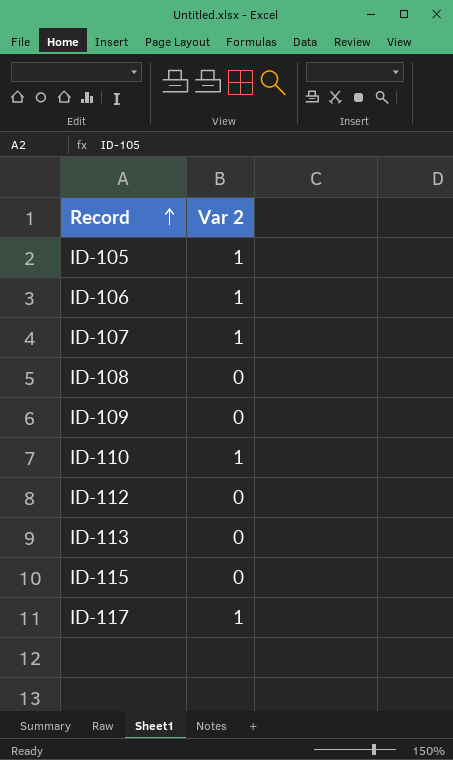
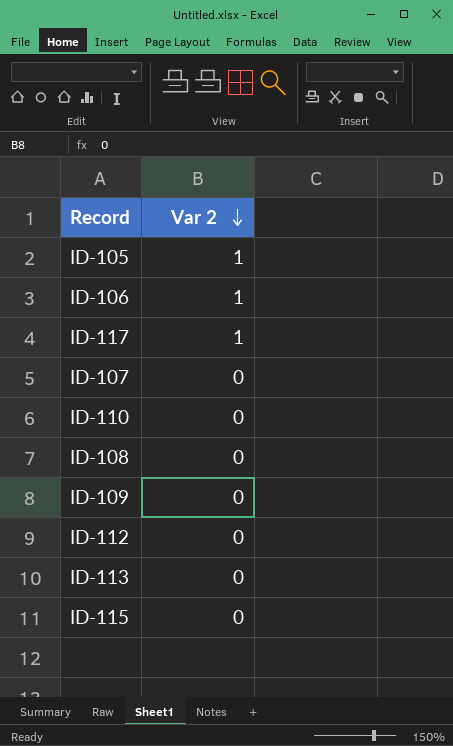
row order: Record ascending -> Var 2 descending
ID-107 | Var 2: 1 -> 0
ID-110 | Var 2: 1 -> 0

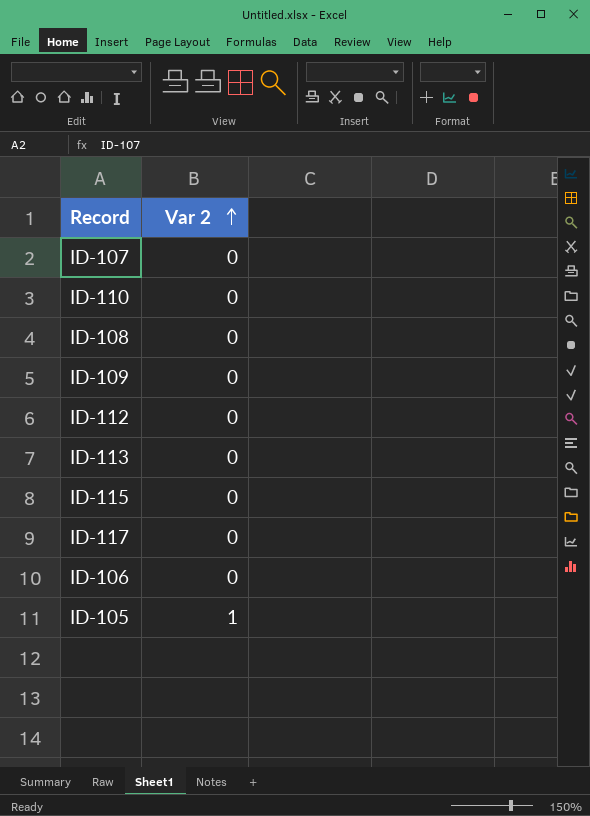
row order: Var 2 descending -> Var 2 ascending
ID-117 | Var 2: 1 -> 0
ID-106 | Var 2: 1 -> 0

